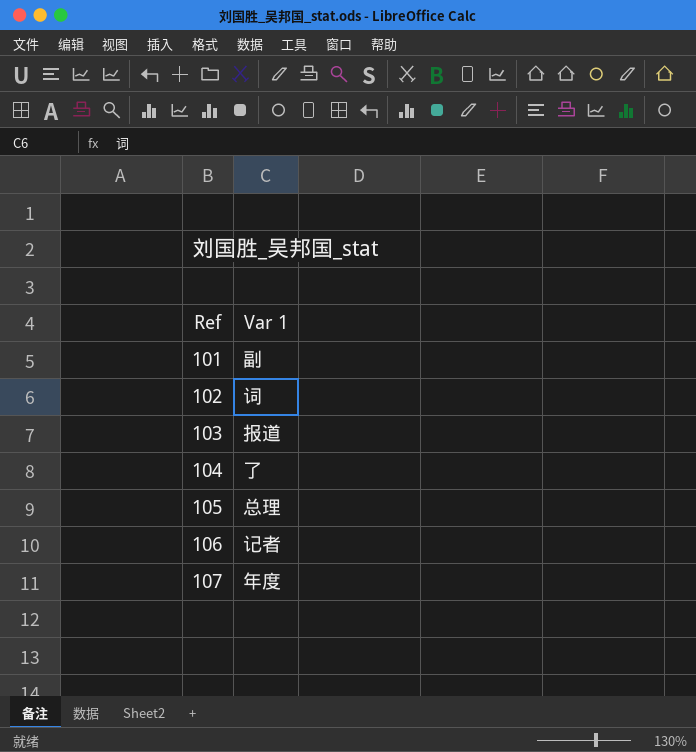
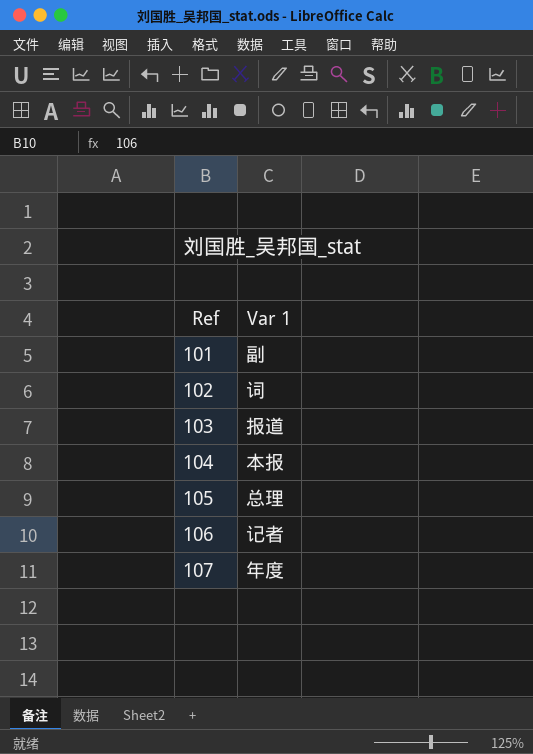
104 | Var 1: 了 -> 本报

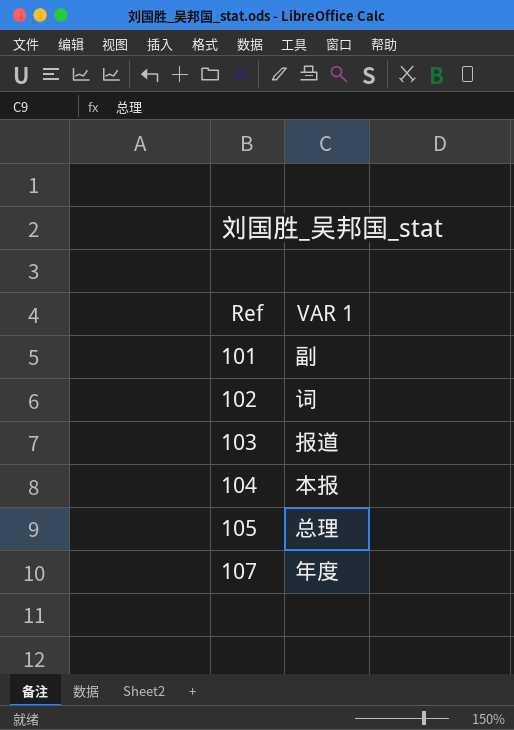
column name: Var 1 -> VAR 1
row 106: 记者 -> none

